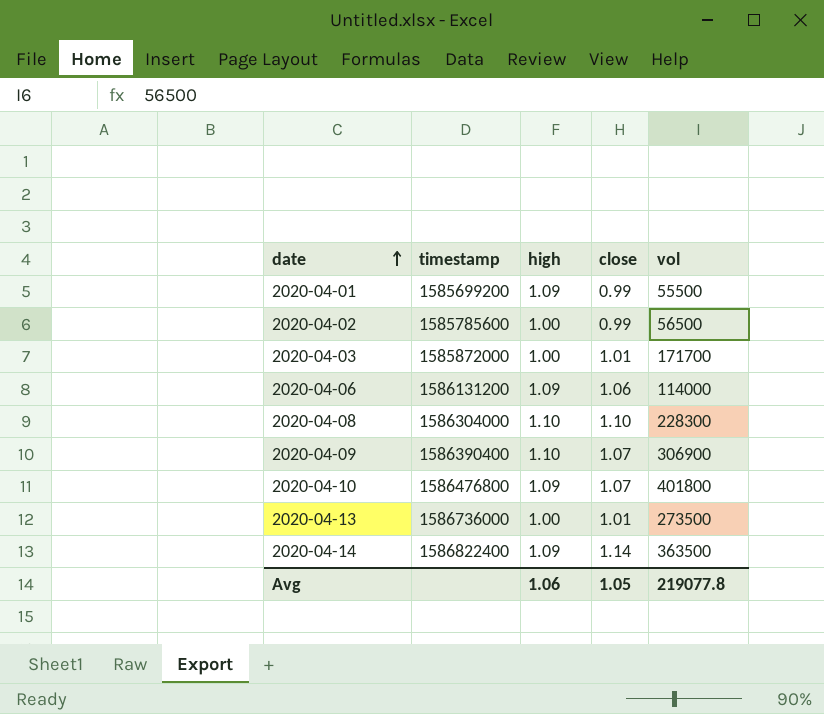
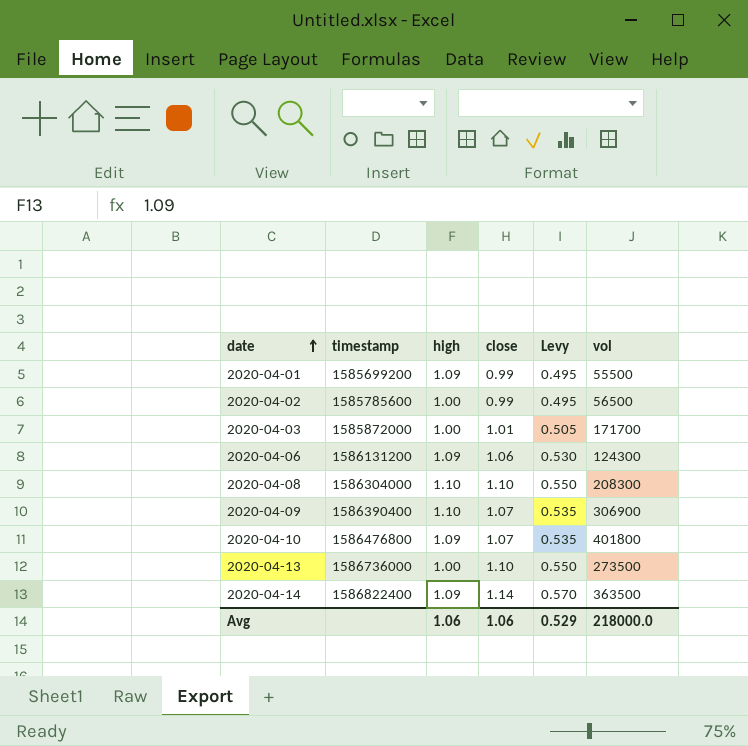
column Levy | formula: none -> [close] * 0.5
2020-04-06 | vol: 114000 -> 124300
2020-04-08 | vol: 228300 -> 208300
2020-04-13 | close: 1.01 -> 1.10
Avg | close: 1.05 -> 1.06
Avg | vol: 219077.8 -> 218000.0

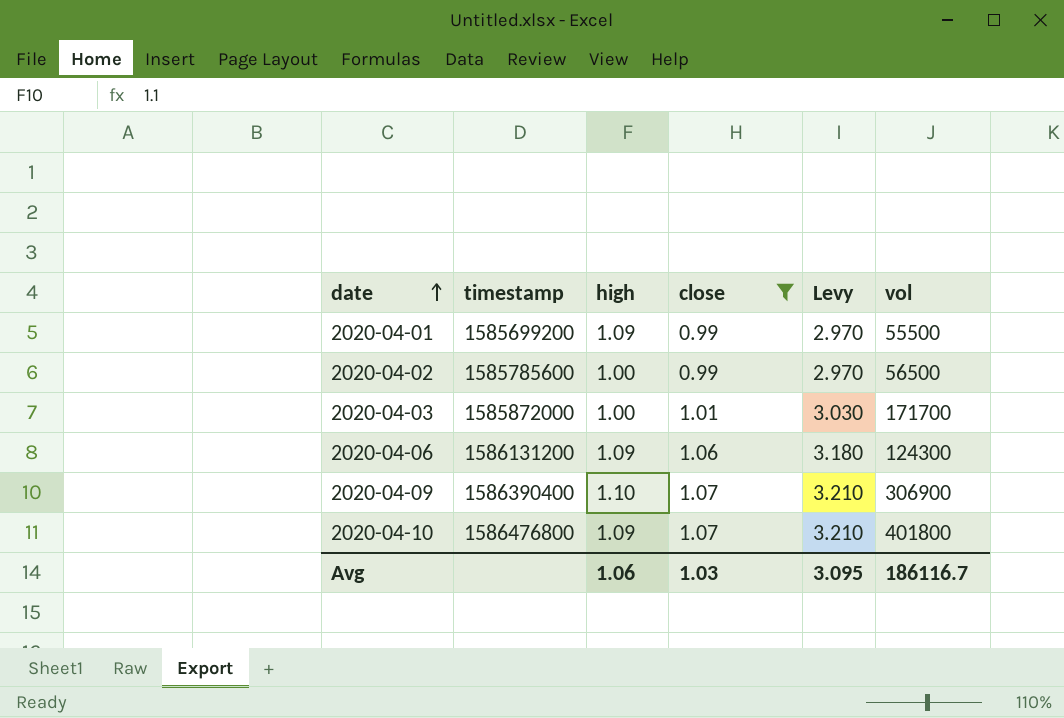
filter: none -> close <= 1.07
column Levy | formula: [close] * 0.5 -> [close] * 3
Avg | close: 1.06 -> 1.03
Avg | Levy: 0.529 -> 3.095
Avg | vol: 218000.0 -> 186116.7

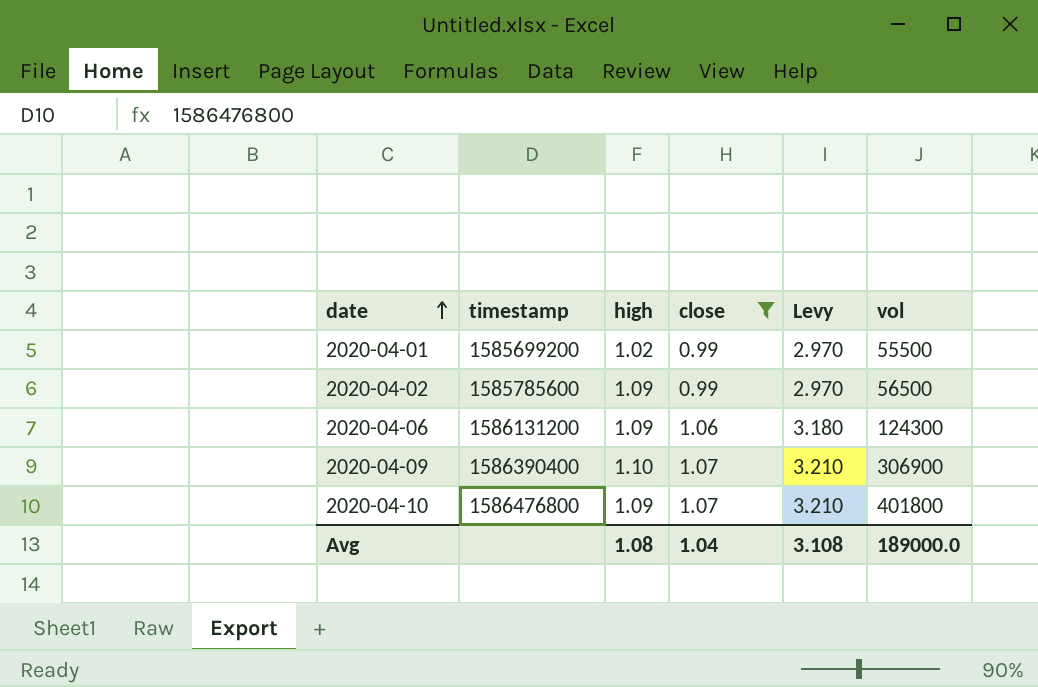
row 2020-04-03: 1585872000 | 1.00 | 1.01 | 3.030 | 171700 -> none
2020-04-01 | high: 1.09 -> 1.02
2020-04-02 | high: 1.00 -> 1.09
Avg | high: 1.06 -> 1.08
Avg | close: 1.03 -> 1.04
Avg | Levy: 3.095 -> 3.108
Avg | vol: 186116.7 -> 189000.0

